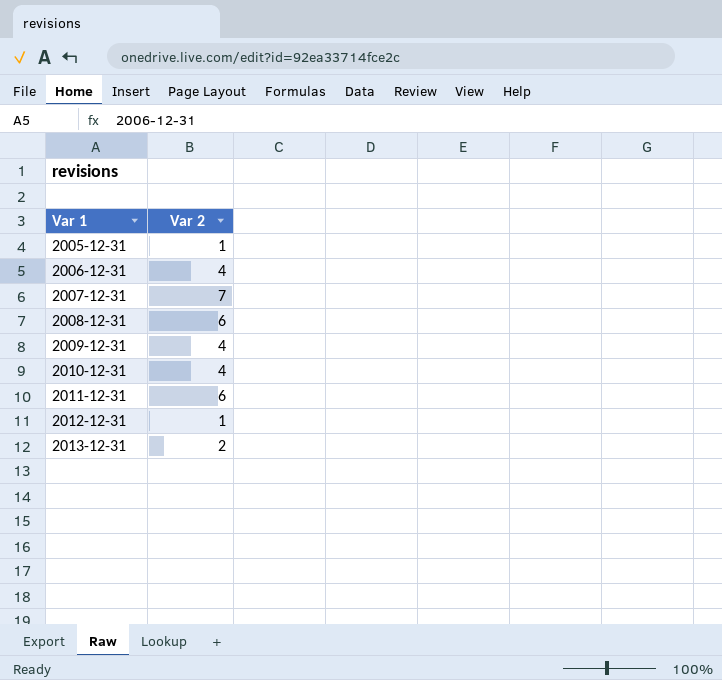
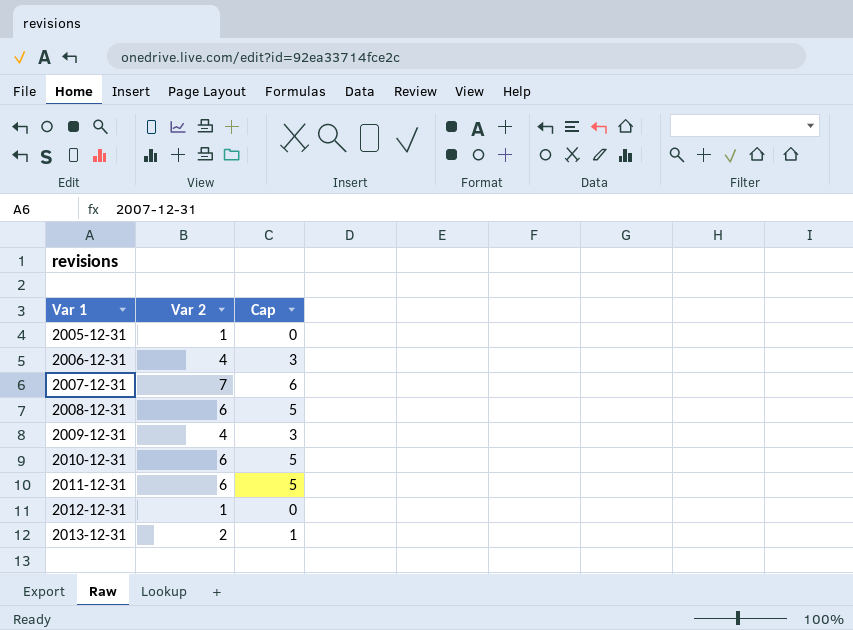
column Cap | formula: none -> [Var 2] - 1
2010-12-31 | Var 2: 4 -> 6

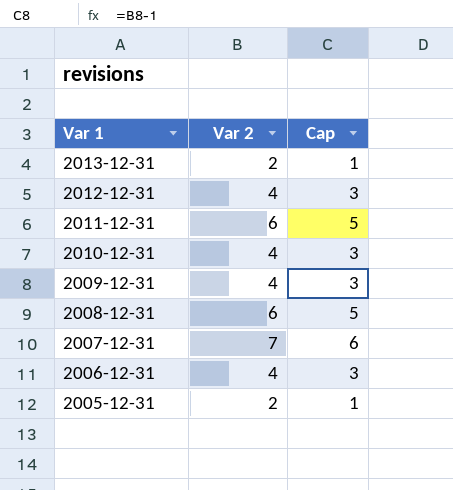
row order: Var 1 ascending -> Var 1 descending
2012-12-31 | Var 2: 1 -> 4
2012-12-31 | Cap: 0 -> 3
2010-12-31 | Var 2: 6 -> 4
2010-12-31 | Cap: 5 -> 3
2005-12-31 | Var 2: 1 -> 2
2005-12-31 | Cap: 0 -> 1

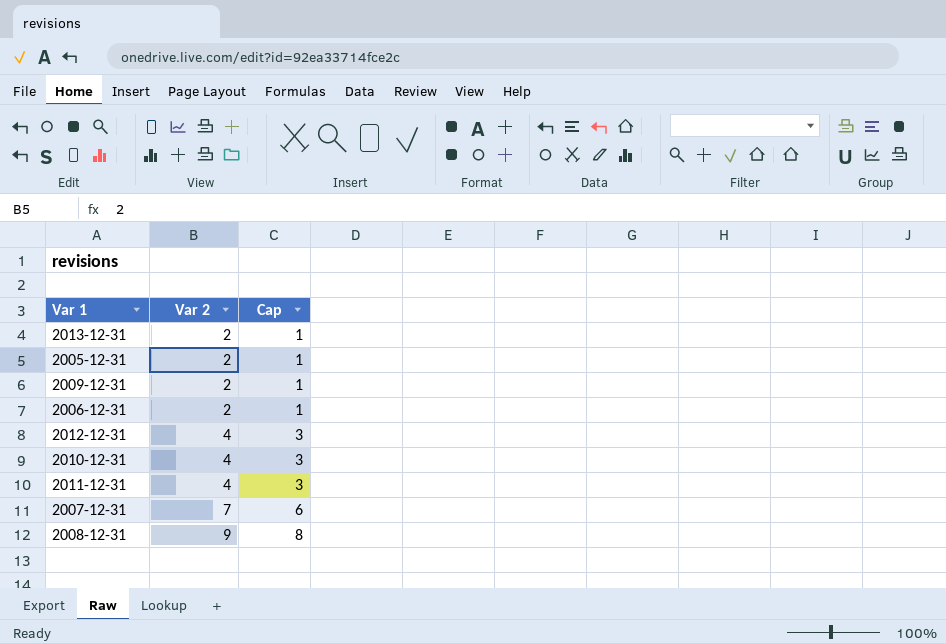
row order: Var 1 descending -> Var 2 ascending
2009-12-31 | Var 2: 4 -> 2
2009-12-31 | Cap: 3 -> 1
2006-12-31 | Var 2: 4 -> 2
2006-12-31 | Cap: 3 -> 1
2011-12-31 | Var 2: 6 -> 4
2011-12-31 | Cap: 5 -> 3
2008-12-31 | Var 2: 6 -> 9
2008-12-31 | Cap: 5 -> 8

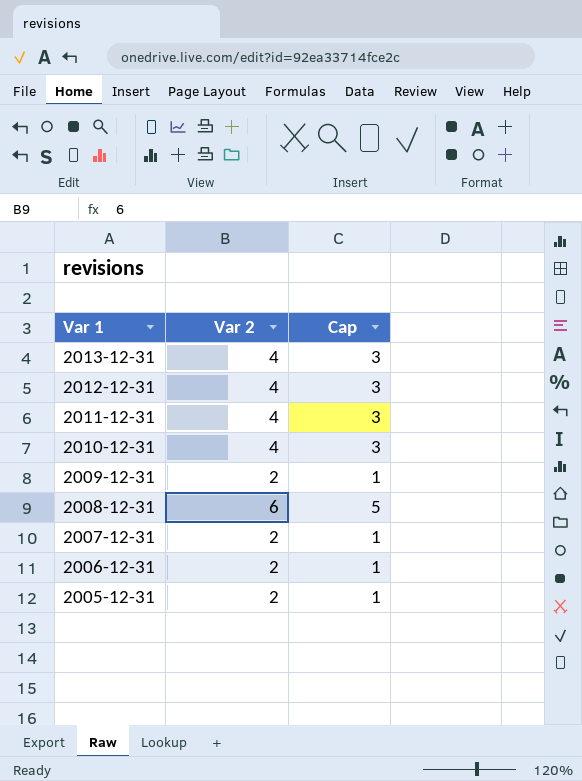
row order: Var 2 ascending -> Var 1 descending
2013-12-31 | Var 2: 2 -> 4
2013-12-31 | Cap: 1 -> 3
2008-12-31 | Var 2: 9 -> 6
2008-12-31 | Cap: 8 -> 5
2007-12-31 | Var 2: 7 -> 2
2007-12-31 | Cap: 6 -> 1

